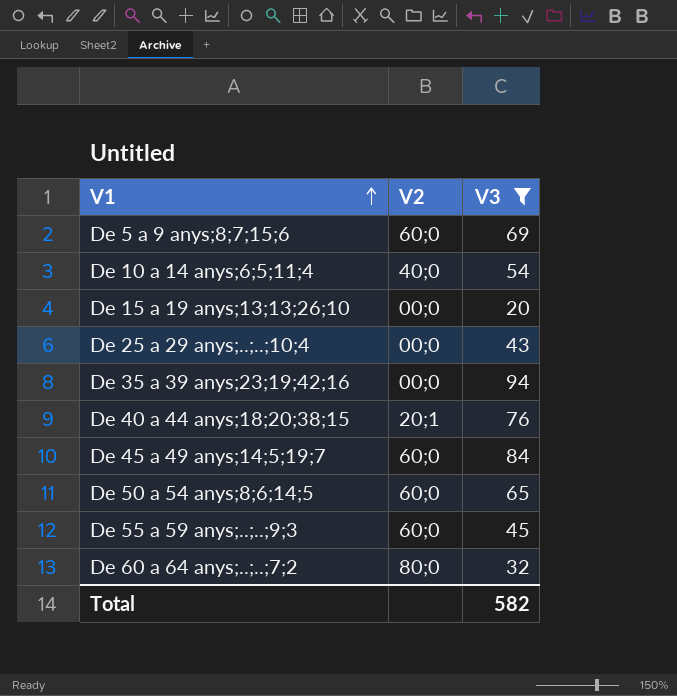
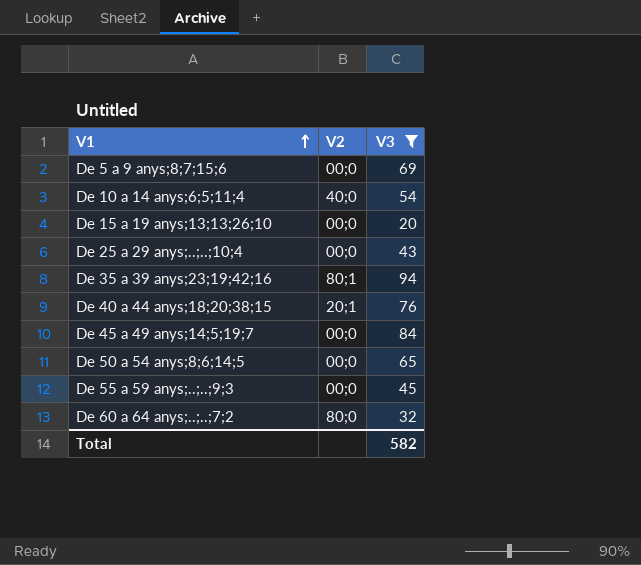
De 5 a 9 anys;8;7;15;6 | V2: 60;0 -> 00;0
De 35 a 39 anys;23;19;42;16 | V2: 00;0 -> 80;1
De 45 a 49 anys;14;5;19;7 | V2: 60;0 -> 00;0
De 50 a 54 anys;8;6;14;5 | V2: 60;0 -> 00;0
De 55 a 59 anys;..;..;9;3 | V2: 60;0 -> 00;0

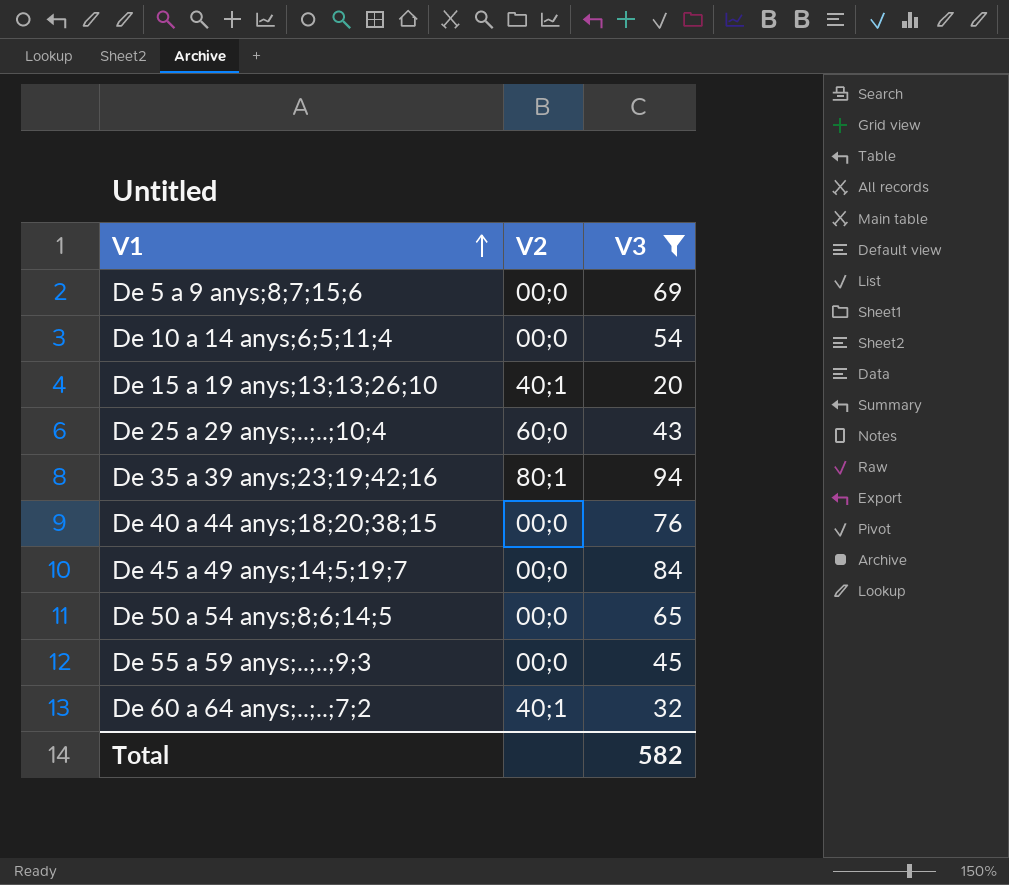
De 10 a 14 anys;6;5;11;4 | V2: 40;0 -> 00;0
De 15 a 19 anys;13;13;26;10 | V2: 00;0 -> 40;1
De 25 a 29 anys;..;..;10;4 | V2: 00;0 -> 60;0
De 40 a 44 anys;18;20;38;15 | V2: 20;1 -> 00;0
De 60 a 64 anys;..;..;7;2 | V2: 80;0 -> 40;1

